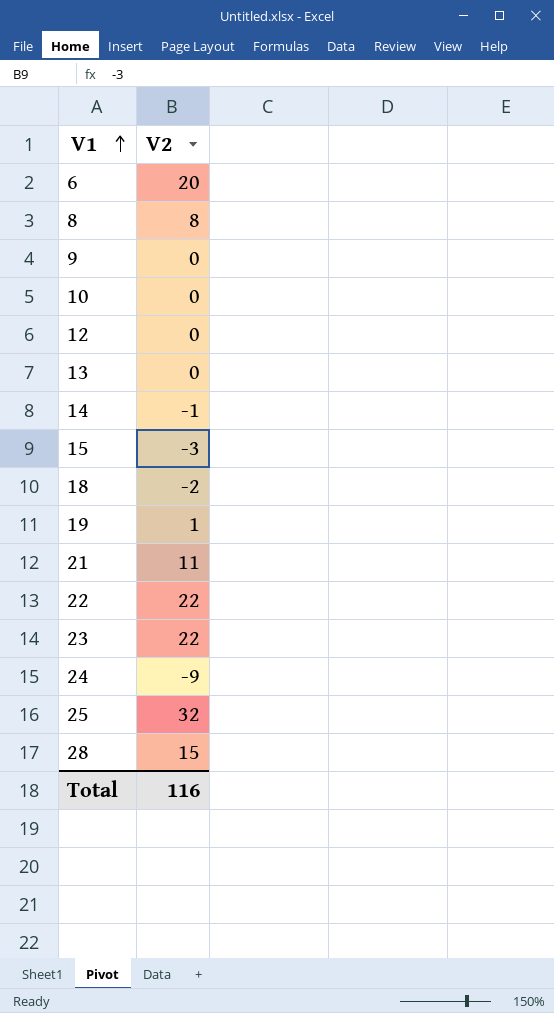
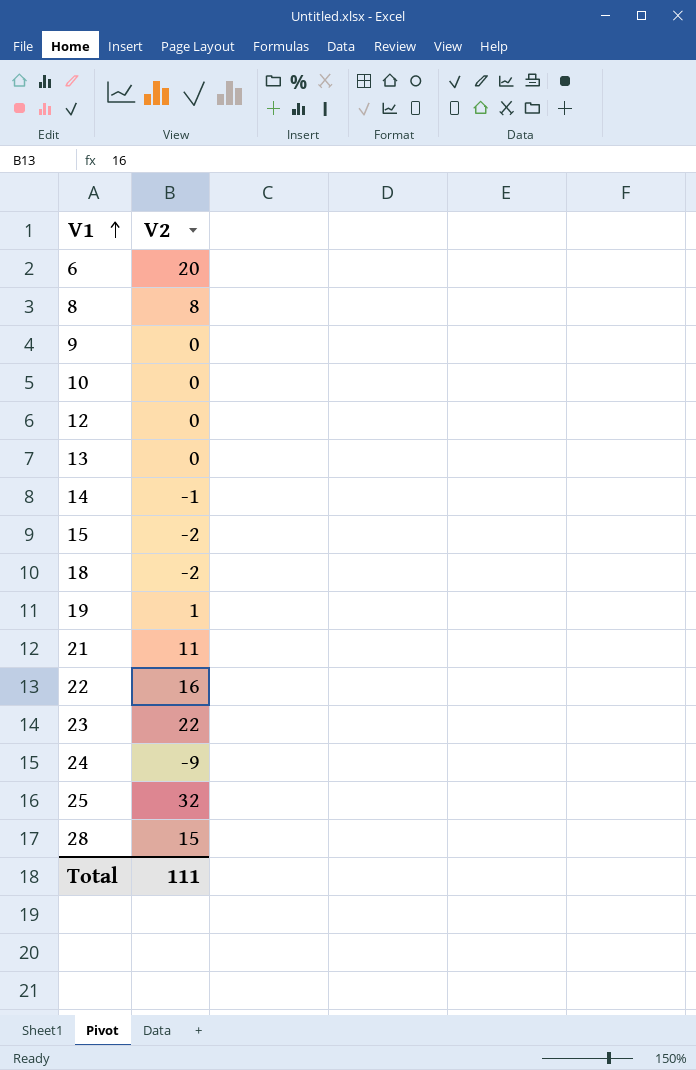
15 | V2: -3 -> -2
22 | V2: 22 -> 16
Total | V2: 116 -> 111

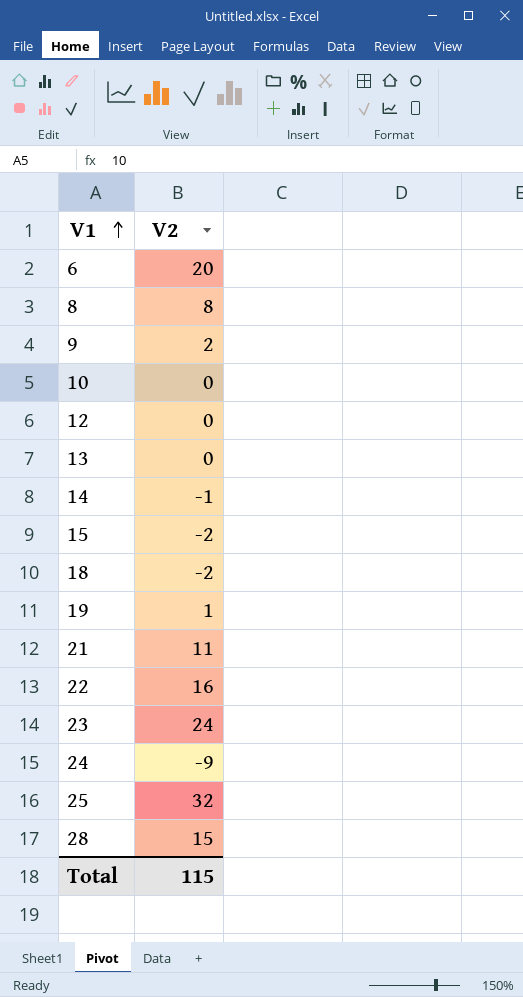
9 | V2: 0 -> 2
23 | V2: 22 -> 24
Total | V2: 111 -> 115

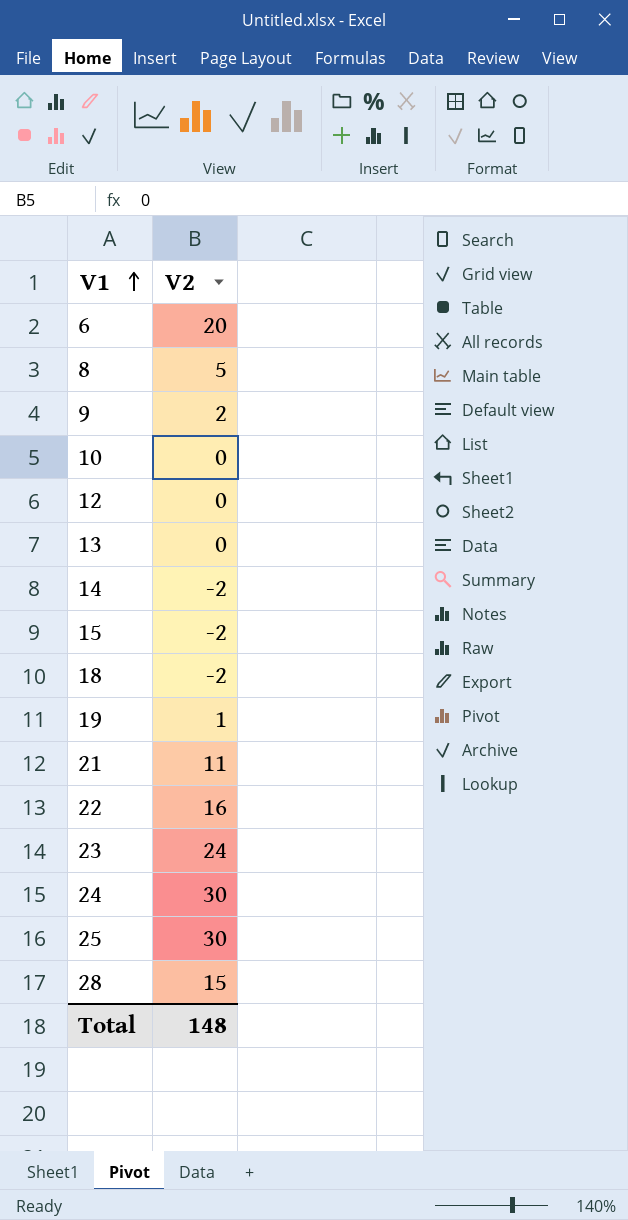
8 | V2: 8 -> 5
14 | V2: -1 -> -2
24 | V2: -9 -> 30
25 | V2: 32 -> 30
Total | V2: 115 -> 148

